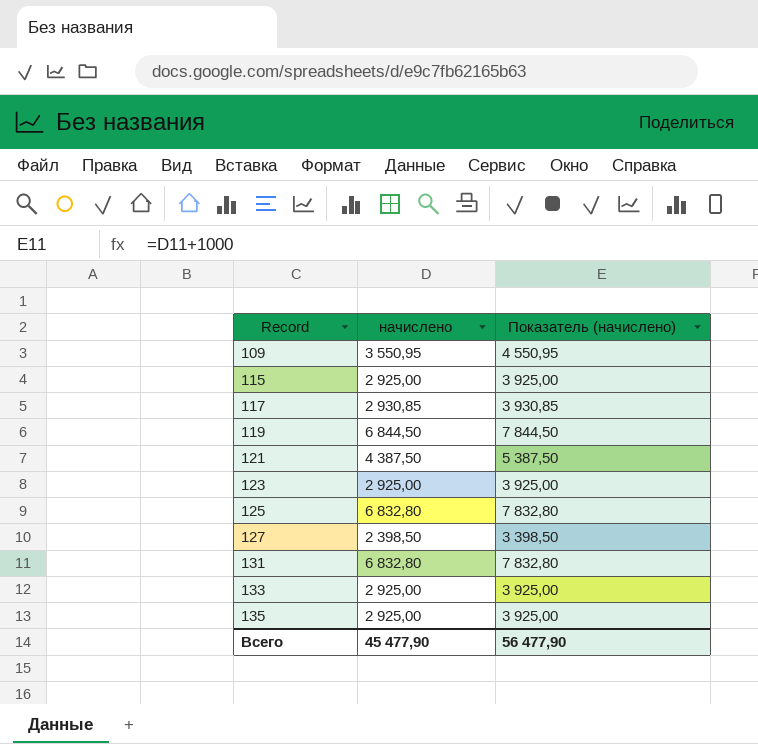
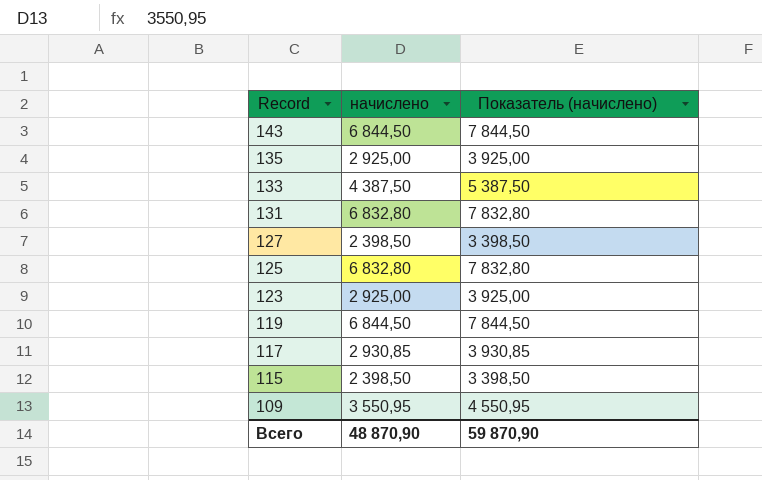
row order: Record ascending -> Record descending
row 121: 4 387,50 | 5 387,50 -> none
row 143: none -> 6 844,50 | 7 844,50
133 | начислено: 2 925,00 -> 4 387,50
133 | Показатель (начислено): 3 925,00 -> 5 387,50
115 | начислено: 2 925,00 -> 2 398,50
115 | Показатель (начислено): 3 925,00 -> 3 398,50
Всего | начислено: 45 477,90 -> 48 870,90
Всего | Показатель (начислено): 56 477,90 -> 59 870,90

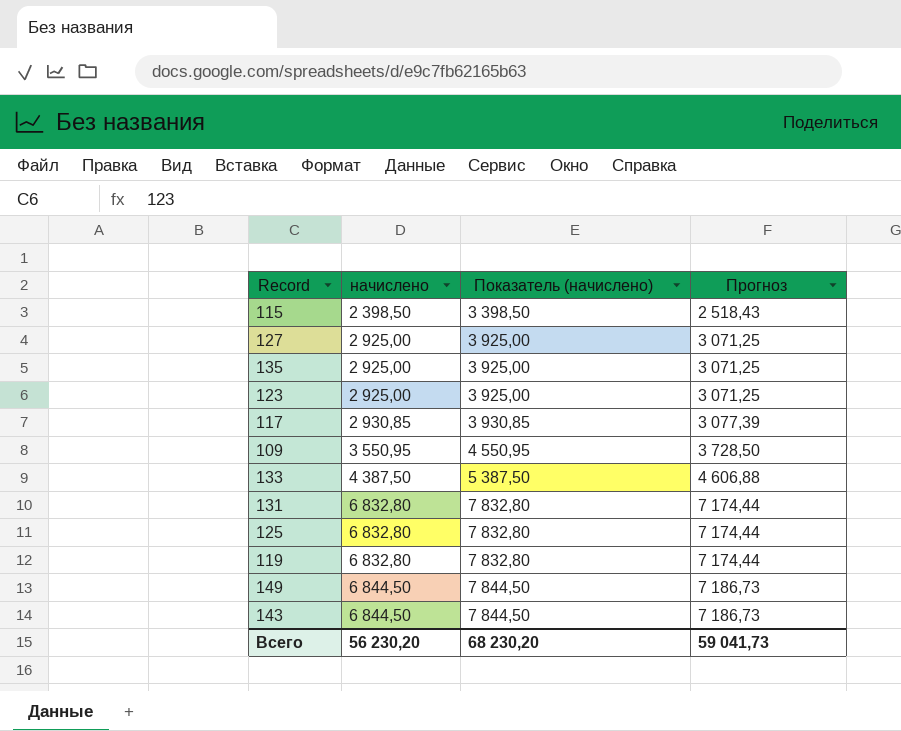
row order: Record descending -> начислено ascending
column Прогноз | formula: none -> [начислено] * 1,05
127 | начислено: 2 398,50 -> 2 925,00
127 | Показатель (начислено): 3 398,50 -> 3 925,00
119 | начислено: 6 844,50 -> 6 832,80
119 | Показатель (начислено): 7 844,50 -> 7 832,80
row 149: none -> 6 844,50 | 7 844,50 | 7 186,73
Всего | начислено: 48 870,90 -> 56 230,20
Всего | Показатель (начислено): 59 870,90 -> 68 230,20

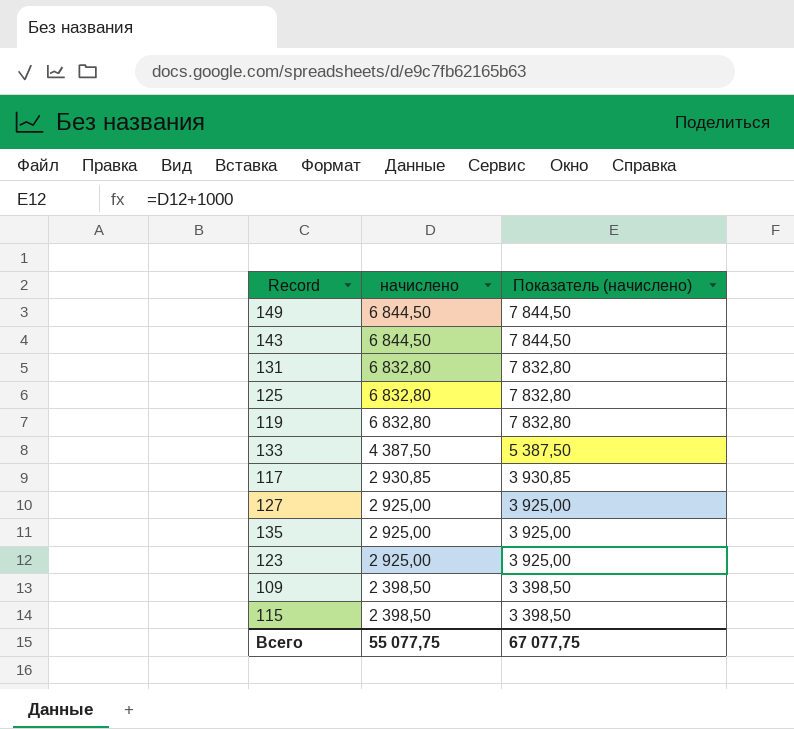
row order: начислено ascending -> начислено descending
column Прогноз | formula: [начислено] * 1,05 -> none
109 | начислено: 3 550,95 -> 2 398,50
109 | Показатель (начислено): 4 550,95 -> 3 398,50
Всего | начислено: 56 230,20 -> 55 077,75
Всего | Показатель (начислено): 68 230,20 -> 67 077,75

